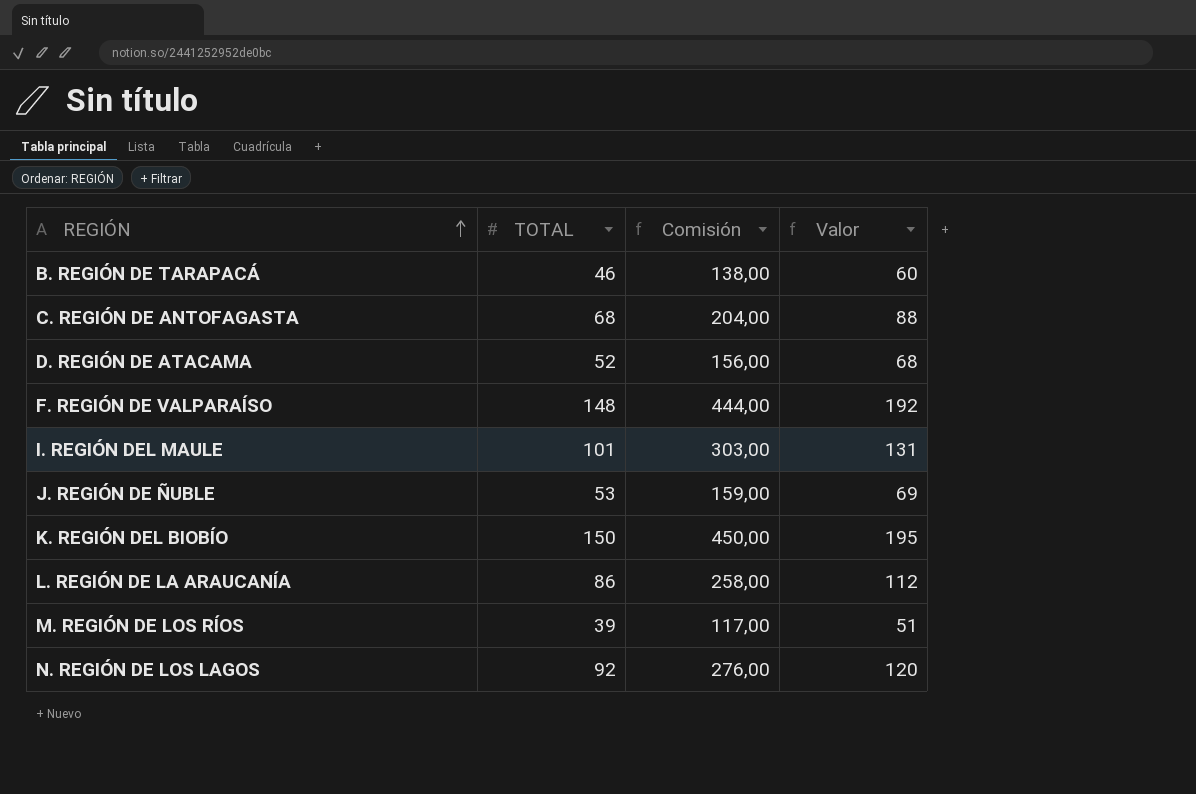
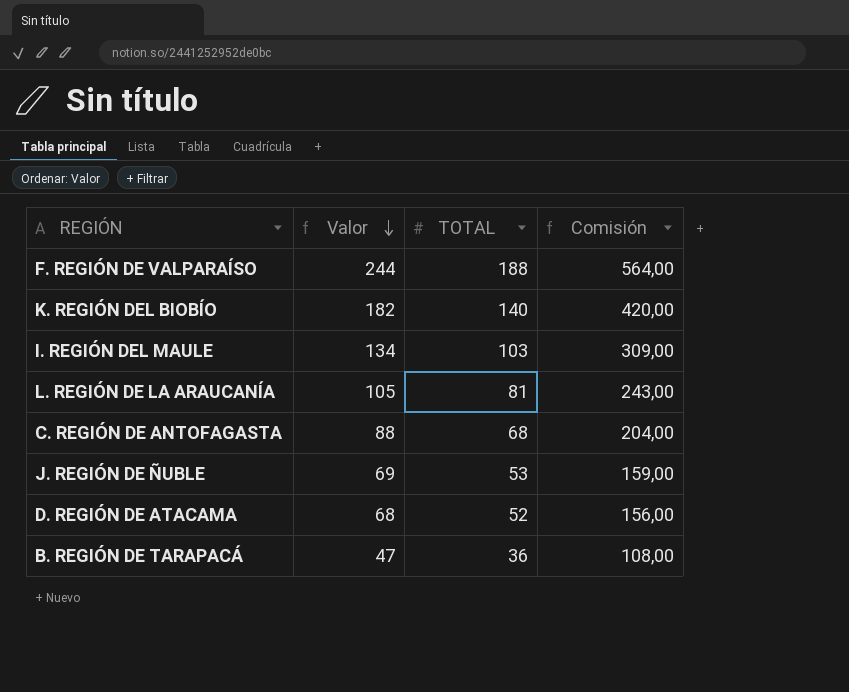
row order: REGIÓN ascending -> Valor descending
column Valor | position: 4 -> 2
row M. REGIÓN DE LOS RÍOS: 39 | 117,00 | 51 -> none
row N. REGIÓN DE LOS LAGOS: 92 | 276,00 | 120 -> none
F. REGIÓN DE VALPARAÍSO | Valor: 192 -> 244
F. REGIÓN DE VALPARAÍSO | TOTAL: 148 -> 188
F. REGIÓN DE VALPARAÍSO | Comisión: 444,00 -> 564,00
K. REGIÓN DEL BIOBÍO | Valor: 195 -> 182
K. REGIÓN DEL BIOBÍO | TOTAL: 150 -> 140
K. REGIÓN DEL BIOBÍO | Comisión: 450,00 -> 420,00
I. REGIÓN DEL MAULE | Valor: 131 -> 134
I. REGIÓN DEL MAULE | TOTAL: 101 -> 103
I. REGIÓN DEL MAULE | Comisión: 303,00 -> 309,00
L. REGIÓN DE LA ARAUCANÍA | Valor: 112 -> 105
L. REGIÓN DE LA ARAUCANÍA | TOTAL: 86 -> 81
L. REGIÓN DE LA ARAUCANÍA | Comisión: 258,00 -> 243,00
B. REGIÓN DE TARAPACÁ | Valor: 60 -> 47
B. REGIÓN DE TARAPACÁ | TOTAL: 46 -> 36
B. REGIÓN DE TARAPACÁ | Comisión: 138,00 -> 108,00

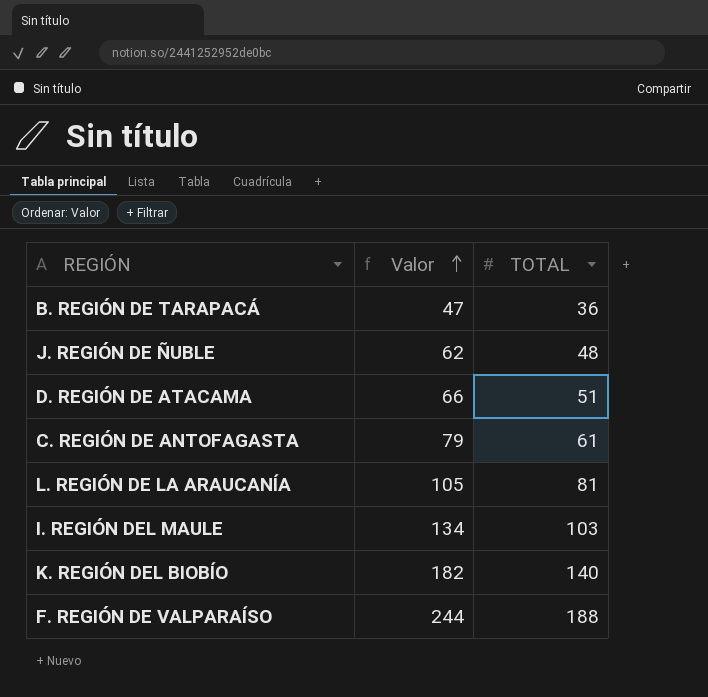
row order: Valor descending -> Valor ascending
column Comisión | formula: [TOTAL] * 3 -> none
J. REGIÓN DE ÑUBLE | Valor: 69 -> 62
J. REGIÓN DE ÑUBLE | TOTAL: 53 -> 48
D. REGIÓN DE ATACAMA | Valor: 68 -> 66
D. REGIÓN DE ATACAMA | TOTAL: 52 -> 51
C. REGIÓN DE ANTOFAGASTA | Valor: 88 -> 79
C. REGIÓN DE ANTOFAGASTA | TOTAL: 68 -> 61

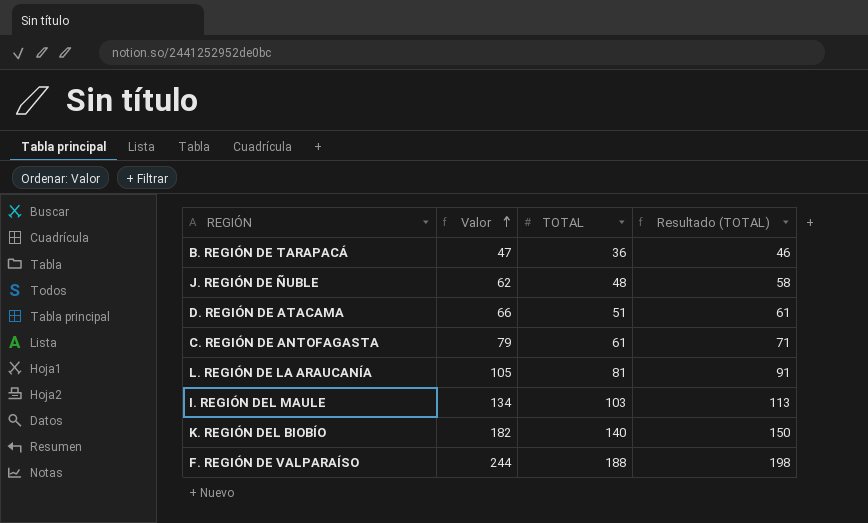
column Resultado (TOTAL) | formula: none -> [TOTAL] + 10

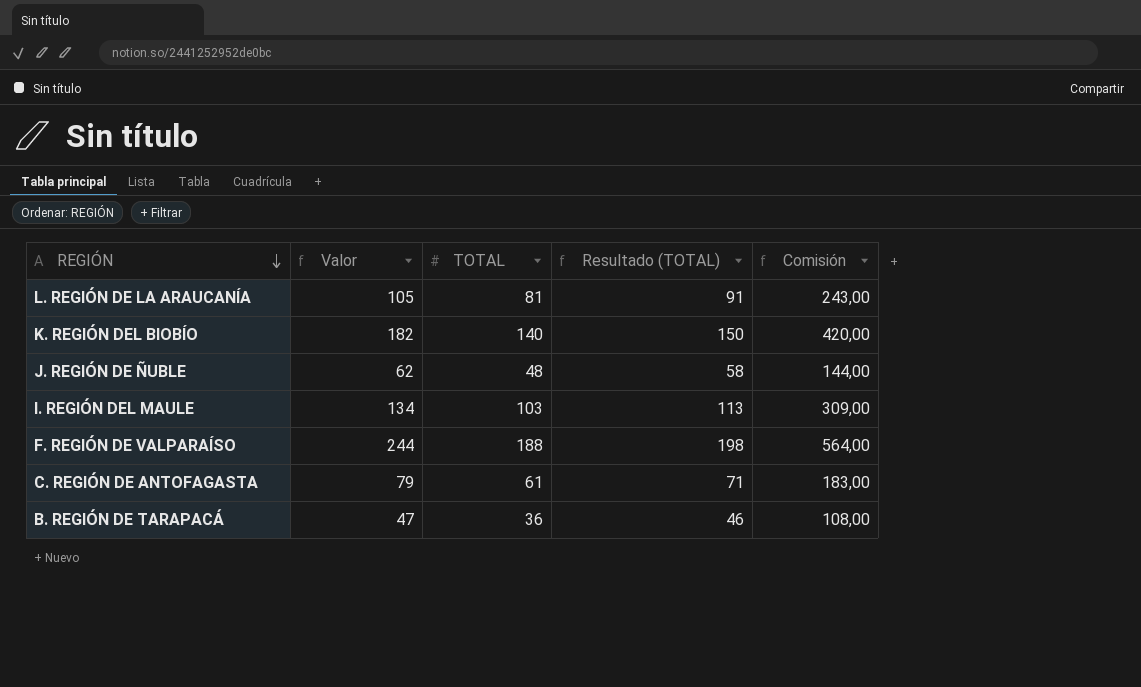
row order: Valor ascending -> REGIÓN descending
column Comisión | formula: none -> [TOTAL] * 3
row D. REGIÓN DE ATACAMA: 66 | 51 | 61 -> none

